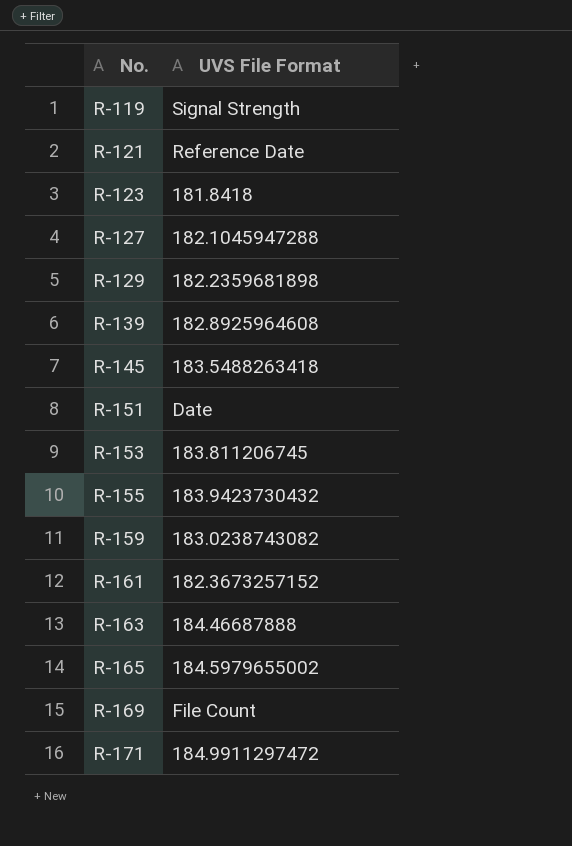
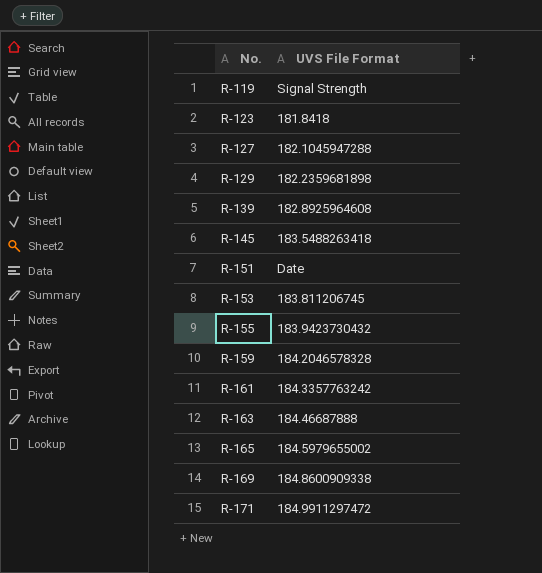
row R-121: Reference Date -> none
R-159 | UVS File Format: 183.0238743082 -> 184.2046578328
R-161 | UVS File Format: 182.3673257152 -> 184.3357763242
R-169 | UVS File Format: File Count -> 184.8600909338

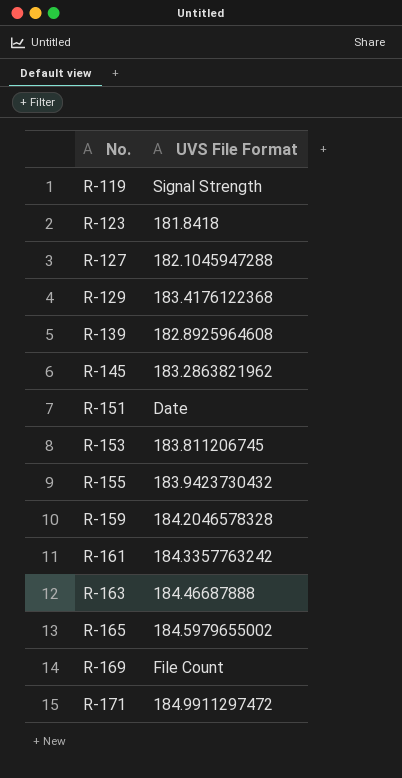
R-129 | UVS File Format: 182.2359681898 -> 183.4176122368
R-145 | UVS File Format: 183.5488263418 -> 183.2863821962
R-169 | UVS File Format: 184.8600909338 -> File Count

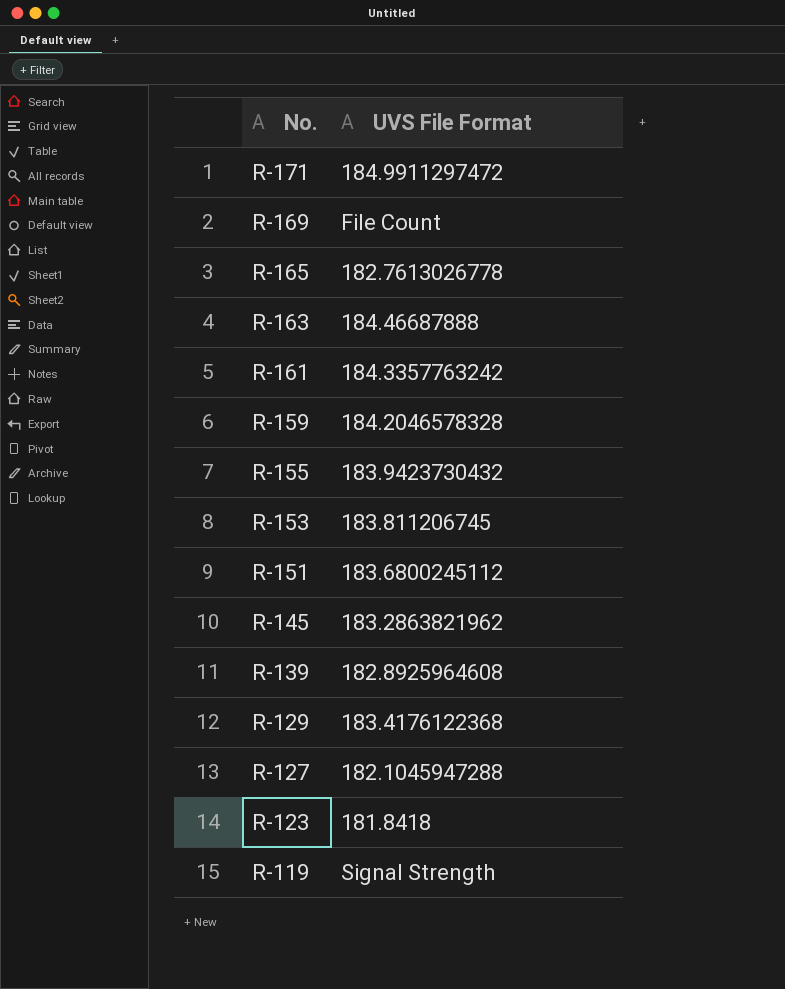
row order: No. ascending -> No. descending
R-165 | UVS File Format: 184.5979655002 -> 182.7613026778
R-151 | UVS File Format: Date -> 183.6800245112

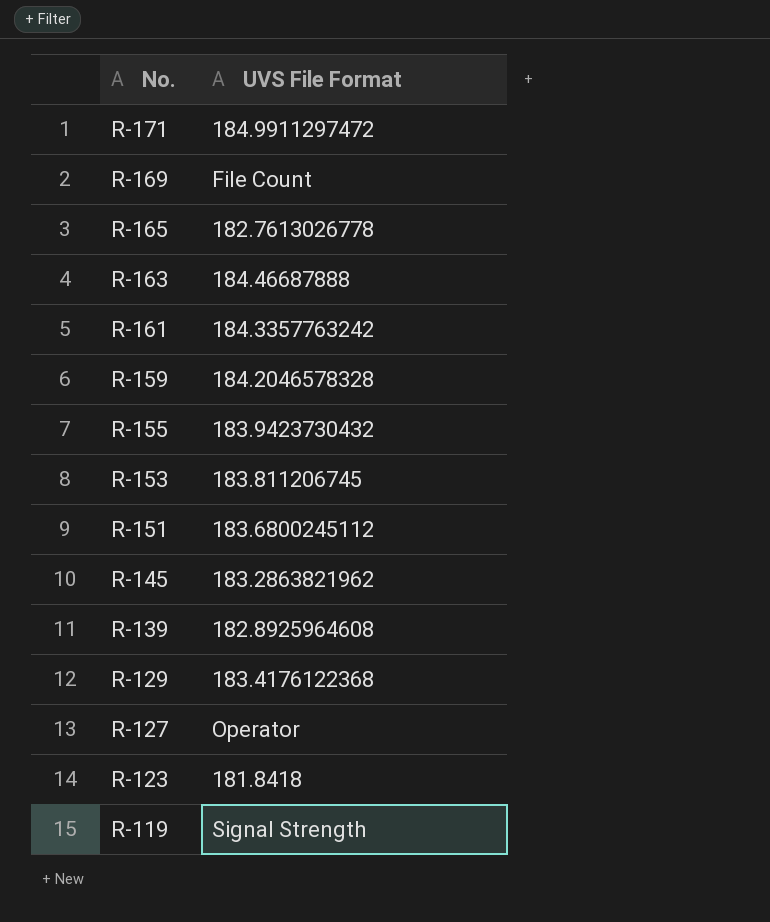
R-127 | UVS File Format: 182.1045947288 -> Operator

